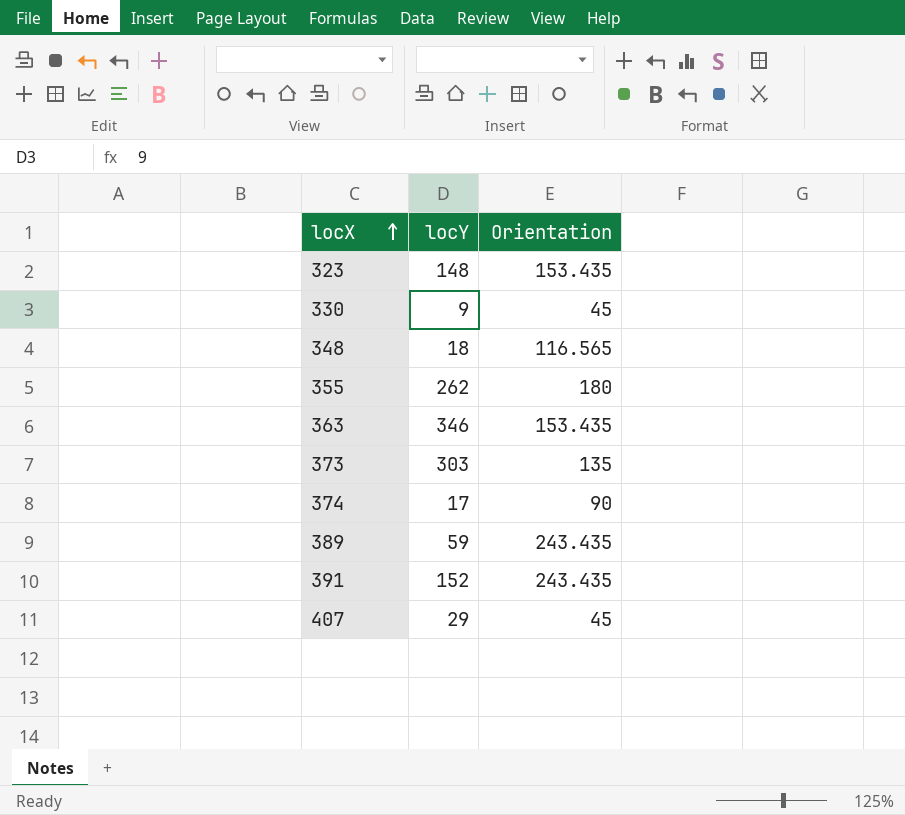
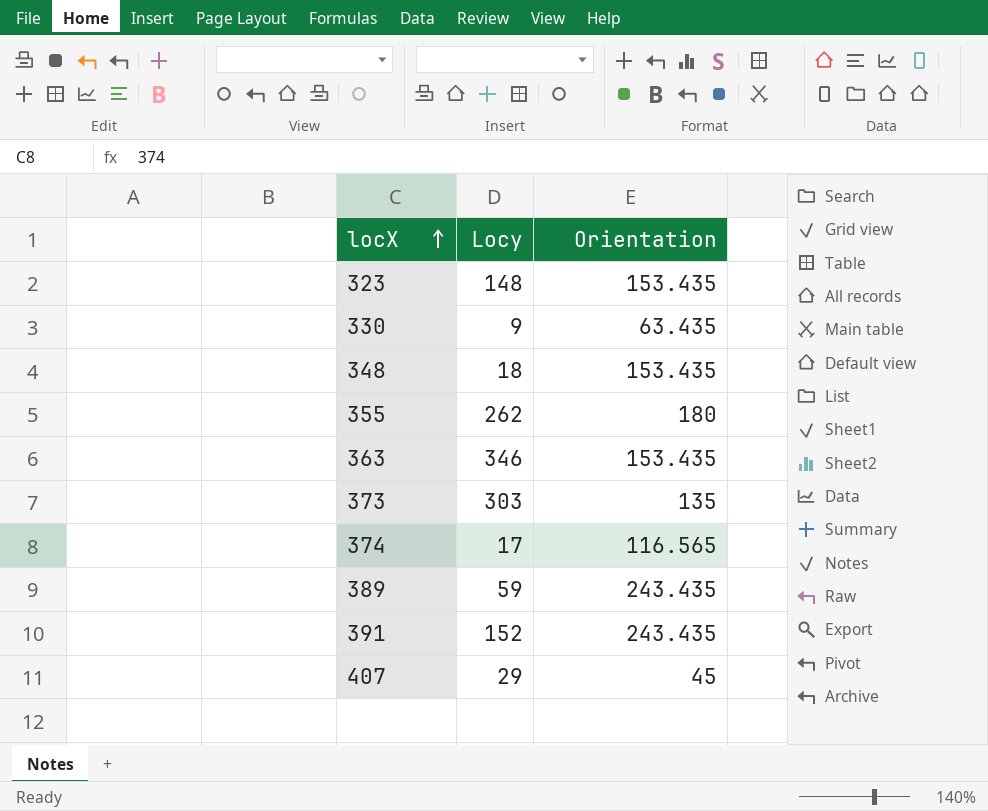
column name: locY -> Locy
330 | Orientation: 45 -> 63.435
348 | Orientation: 116.565 -> 153.435
374 | Orientation: 90 -> 116.565

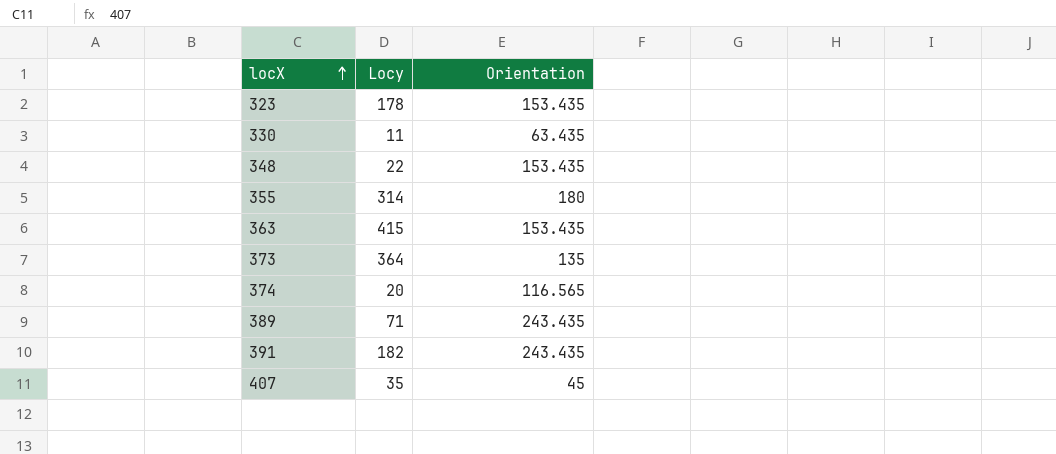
323 | Locy: 148 -> 178
330 | Locy: 9 -> 11
348 | Locy: 18 -> 22
355 | Locy: 262 -> 314
363 | Locy: 346 -> 415
373 | Locy: 303 -> 364
374 | Locy: 17 -> 20
389 | Locy: 59 -> 71
391 | Locy: 152 -> 182
407 | Locy: 29 -> 35

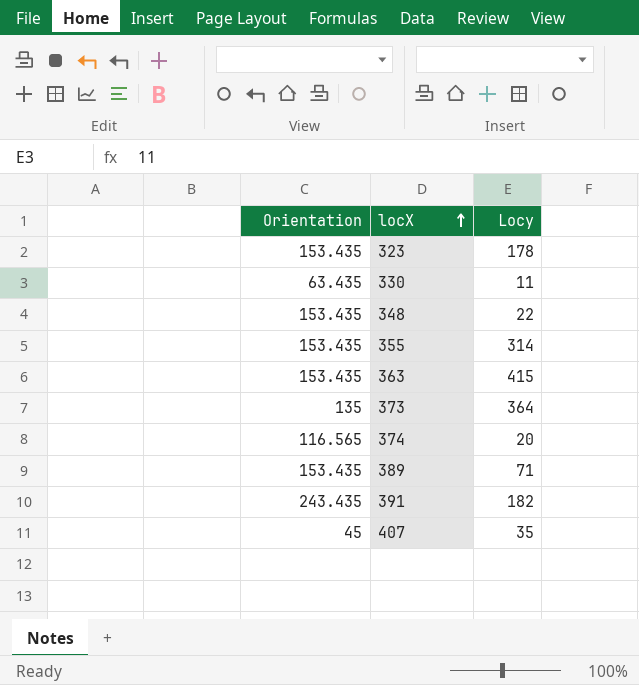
column Orientation | position: 3 -> 1
355 | Orientation: 180 -> 153.435
389 | Orientation: 243.435 -> 153.435

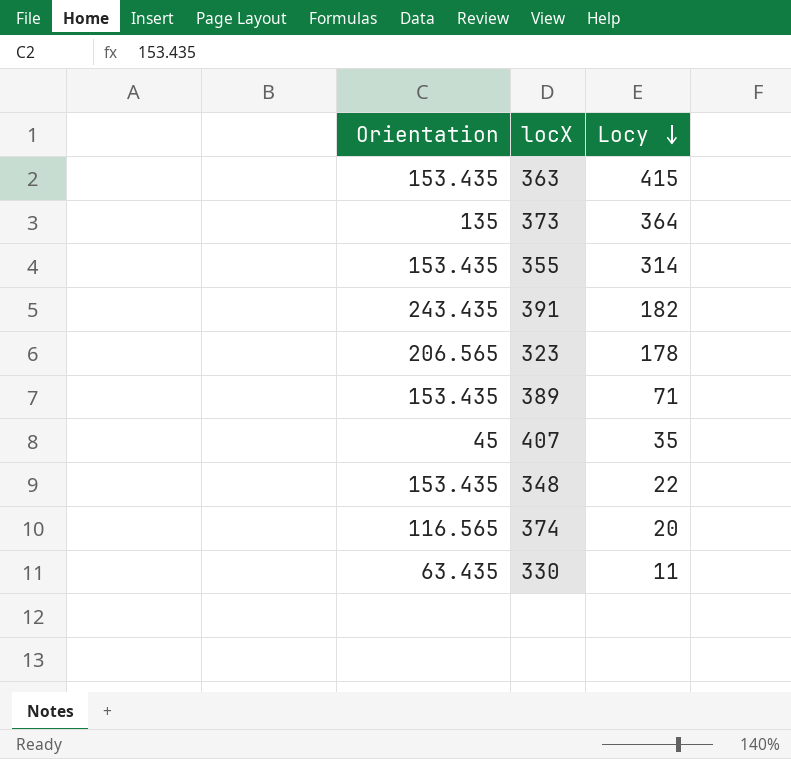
row order: locX ascending -> Locy descending
323 | Orientation: 153.435 -> 206.565

